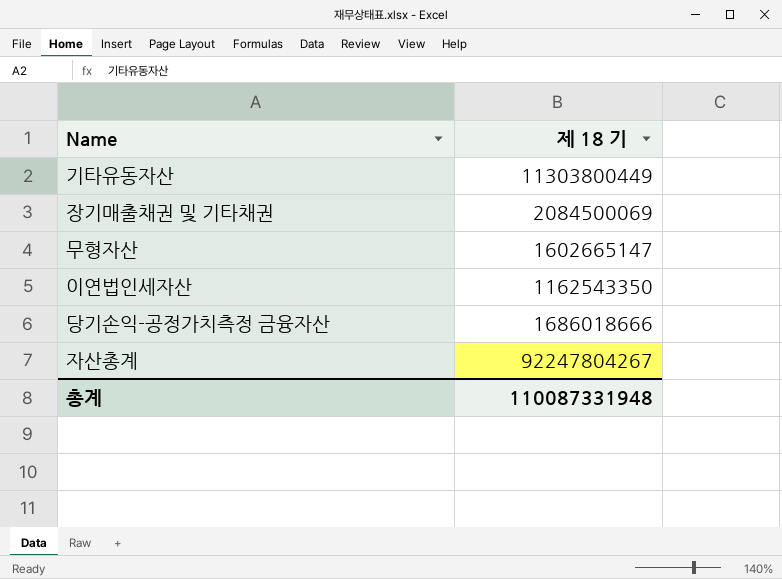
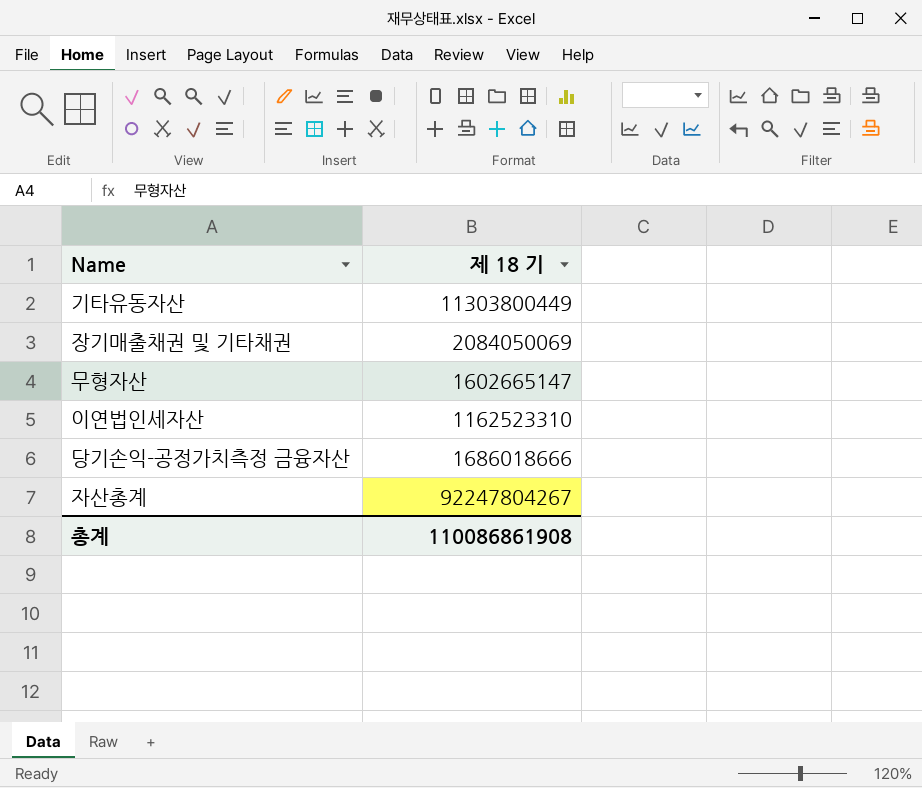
장기매출채권 및 기타채권 | 제 18 기: 2084500069 -> 2084050069
이연법인세자산 | 제 18 기: 1162543350 -> 1162523310
총계 | 제 18 기: 110087331948 -> 110086861908

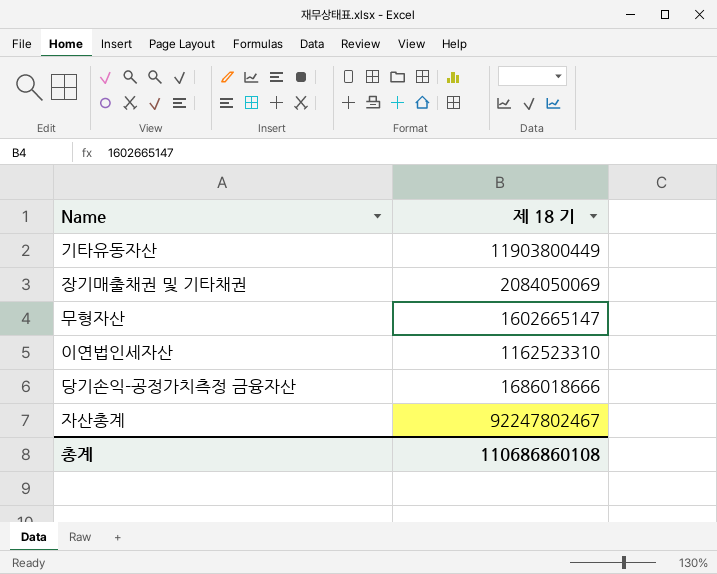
기타유동자산 | 제 18 기: 11303800449 -> 11903800449
자산총계 | 제 18 기: 92247804267 -> 92247802467
총계 | 제 18 기: 110086861908 -> 110686860108

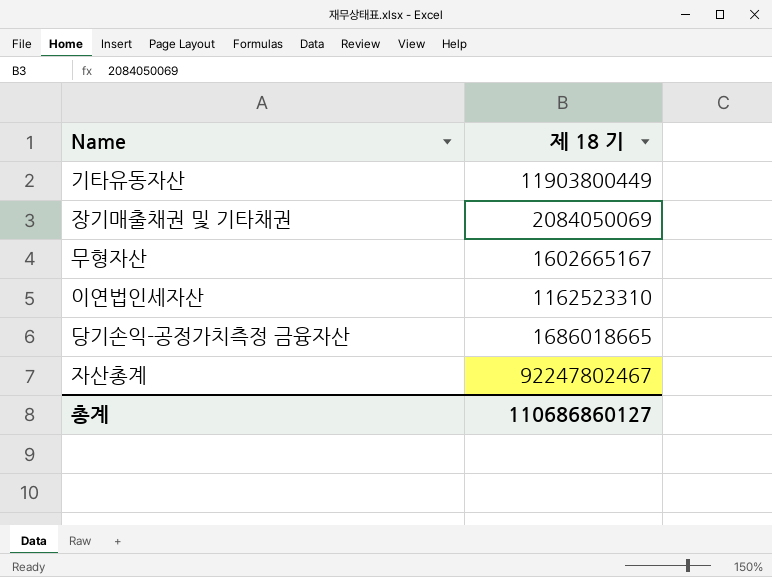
무형자산 | 제 18 기: 1602665147 -> 1602665167
당기손익-공정가치측정 금융자산 | 제 18 기: 1686018666 -> 1686018665
총계 | 제 18 기: 110686860108 -> 110686860127

